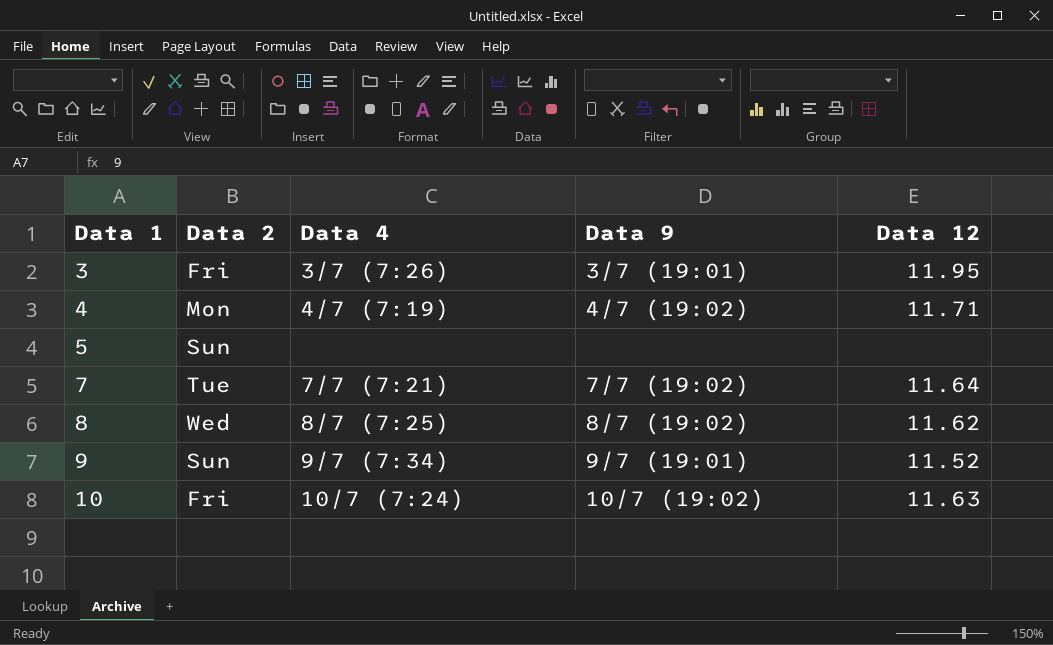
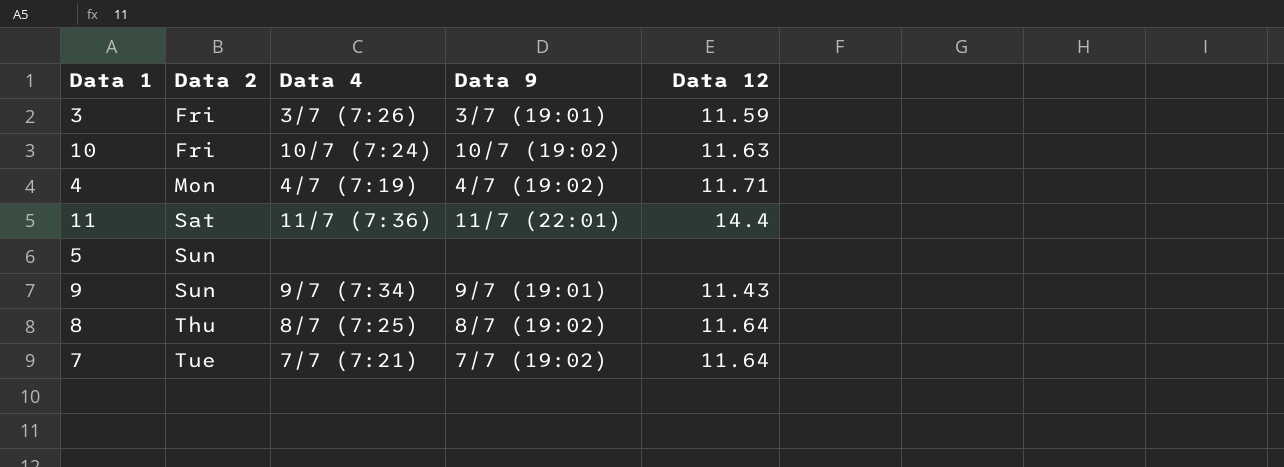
row order: Data 1 ascending -> Data 2 ascending
3 | Data 12: 11.95 -> 11.59
row 11: none -> Sat | 11/7 (7:36) | 11/7 (22:01) | 14.4
9 | Data 12: 11.52 -> 11.43
8 | Data 2: Wed -> Thu
8 | Data 12: 11.62 -> 11.64

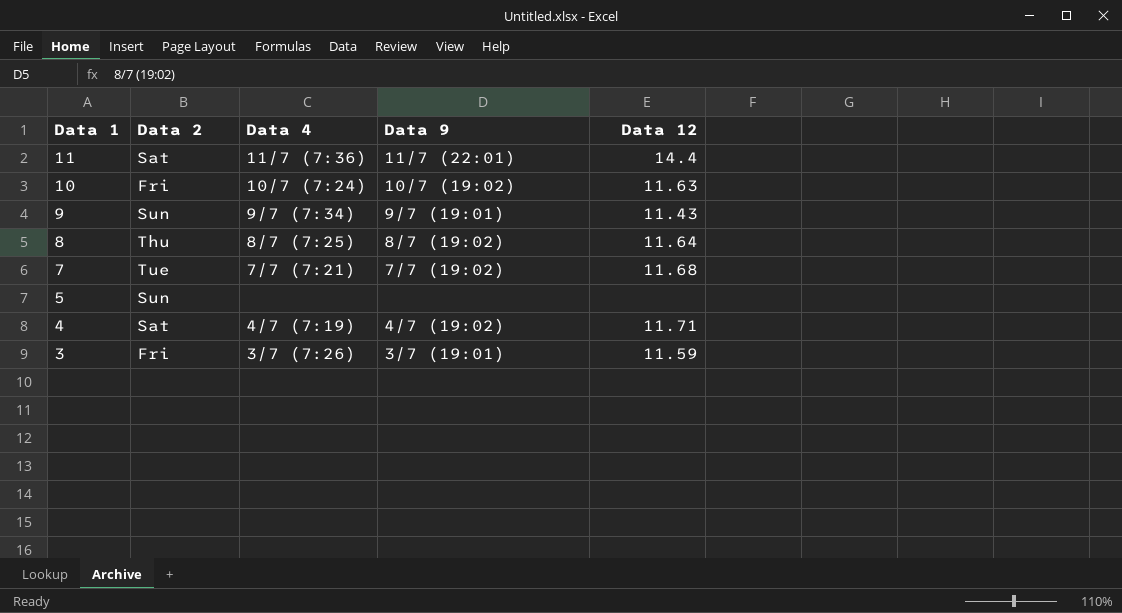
row order: Data 2 ascending -> Data 1 descending
7 | Data 12: 11.64 -> 11.68
4 | Data 2: Mon -> Sat

